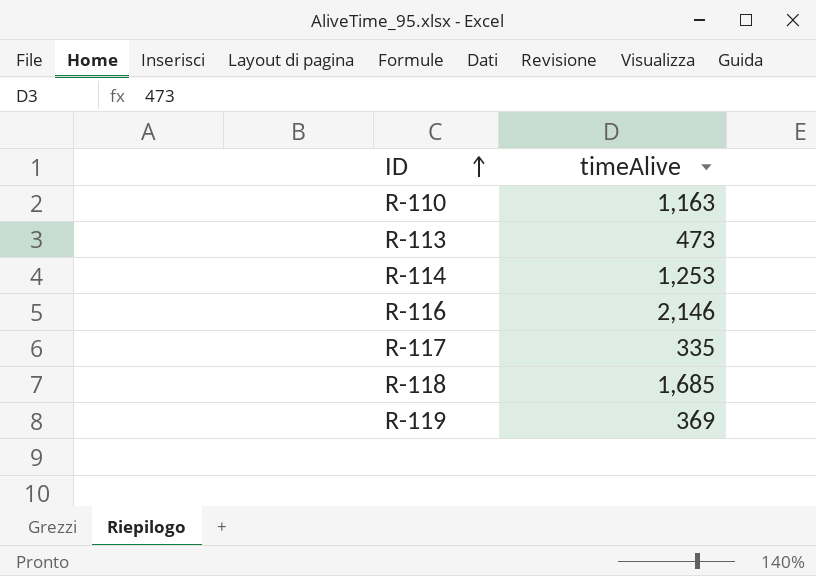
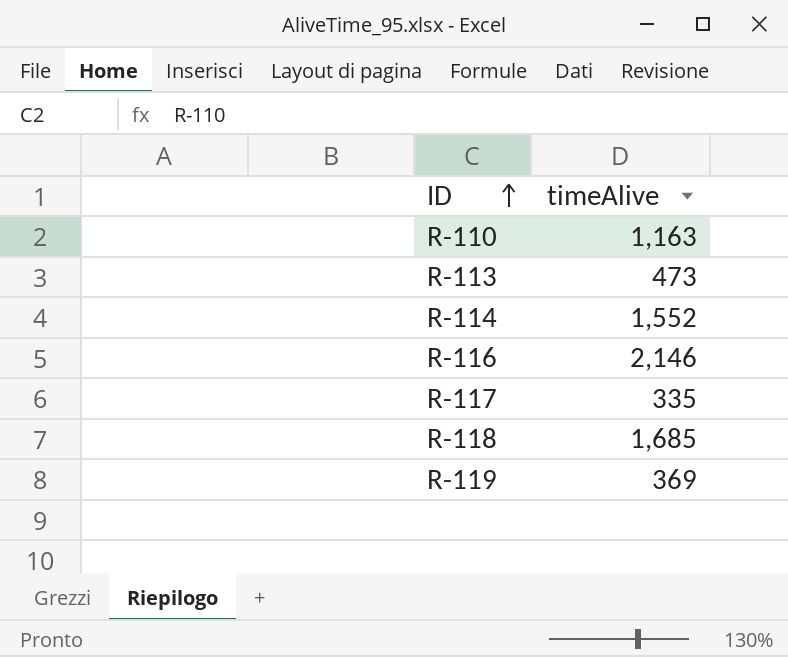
R-114 | timeAlive: 1,253 -> 1,552

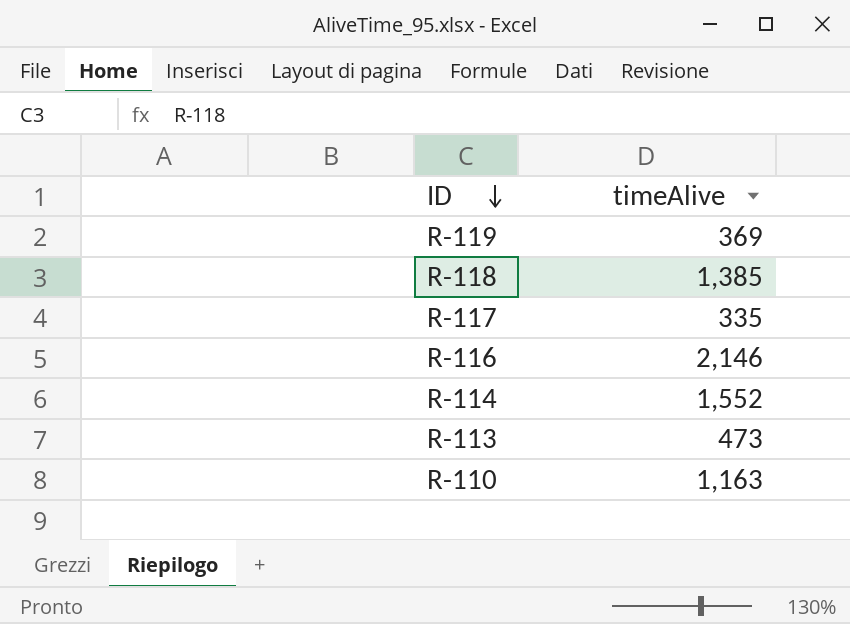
row order: ID ascending -> ID descending
R-118 | timeAlive: 1,685 -> 1,385

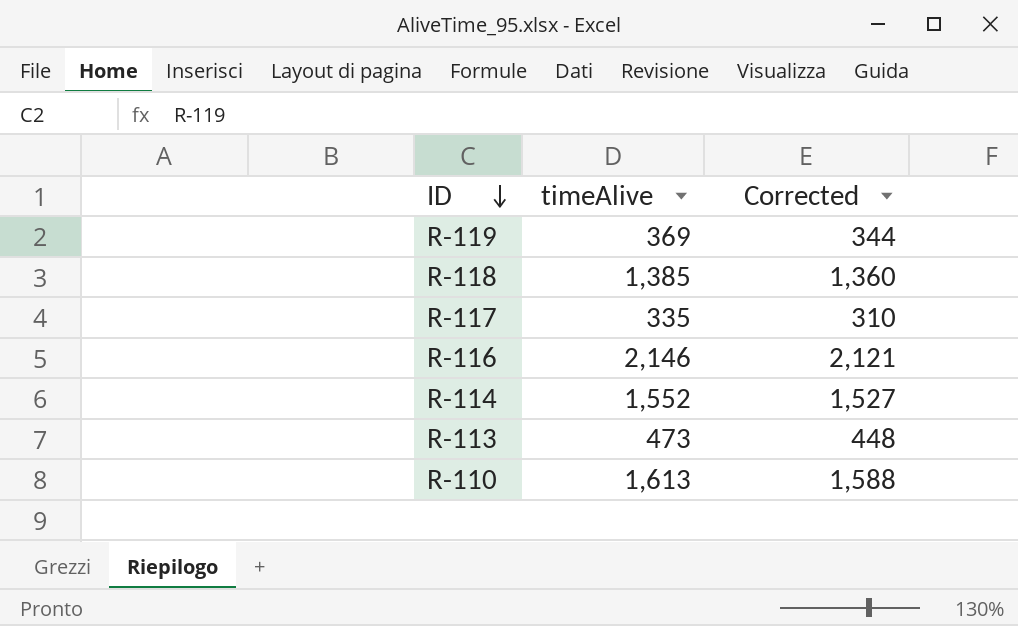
column Corrected | formula: none -> [timeAlive] - 25
R-110 | timeAlive: 1,163 -> 1,613

